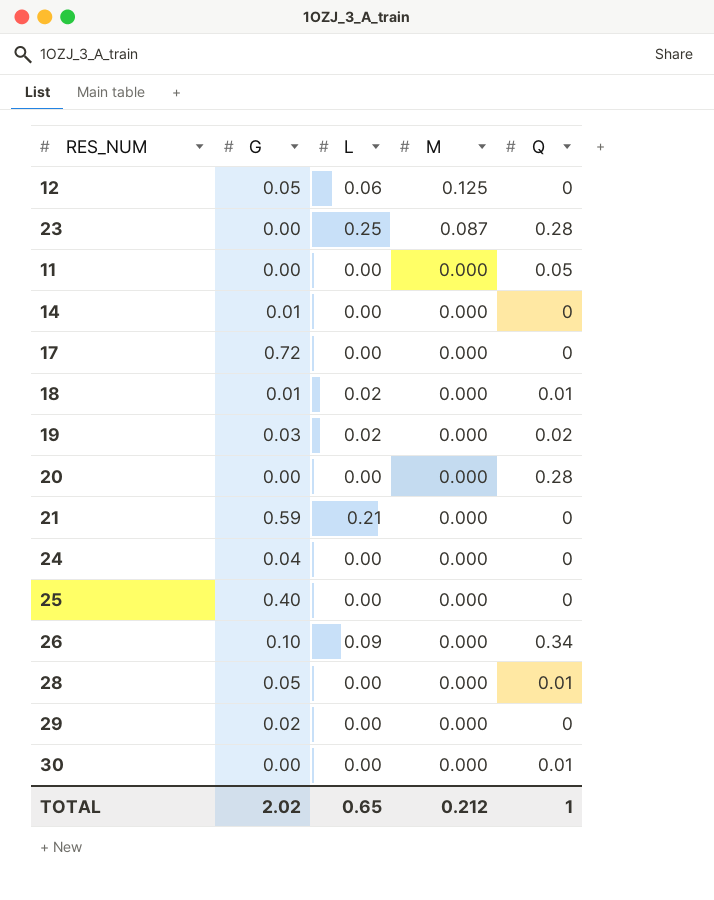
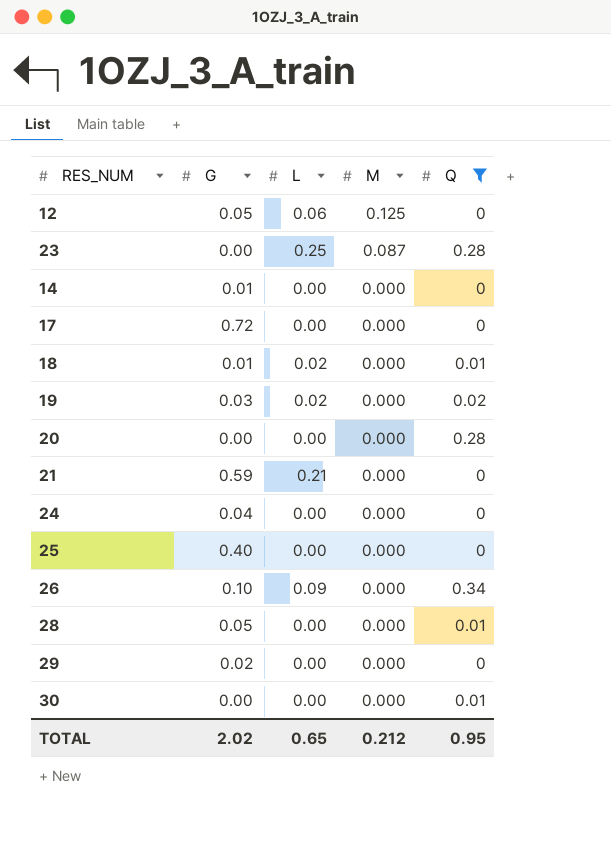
filter: none -> Q != 0.05
TOTAL | Q: 1 -> 0.95

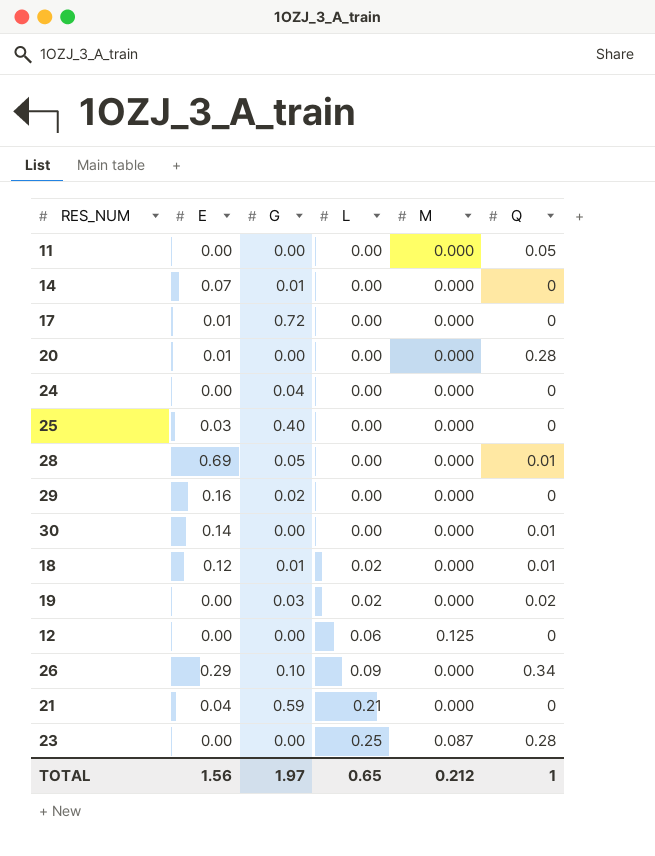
filter: Q != 0.05 -> none
row order: M descending -> L ascending
column E | position: none -> 2
12 | G: 0.05 -> 0.00
TOTAL | G: 2.02 -> 1.97
TOTAL | Q: 0.95 -> 1

